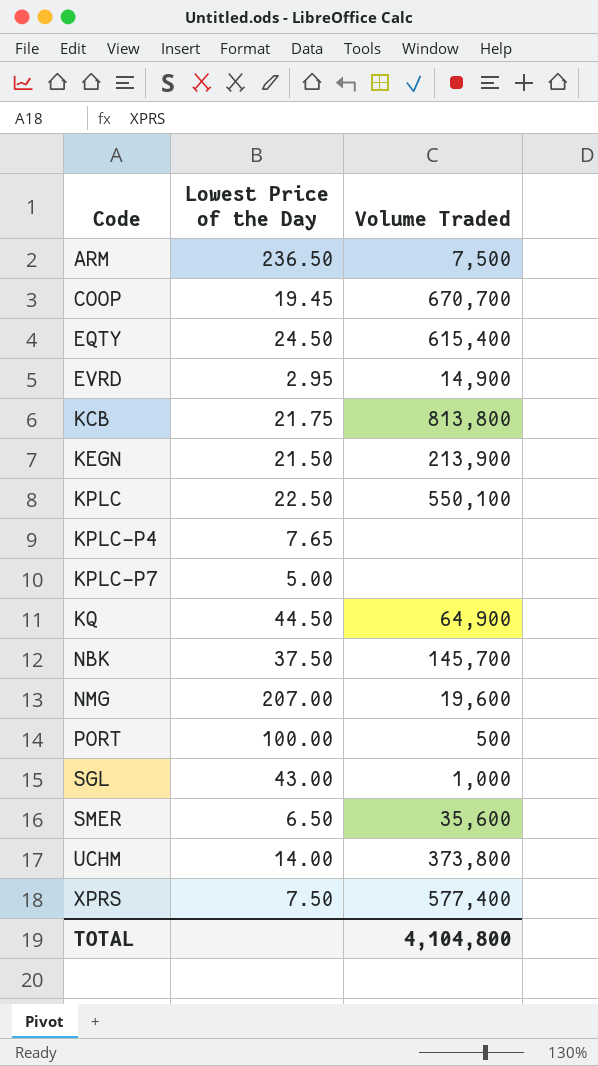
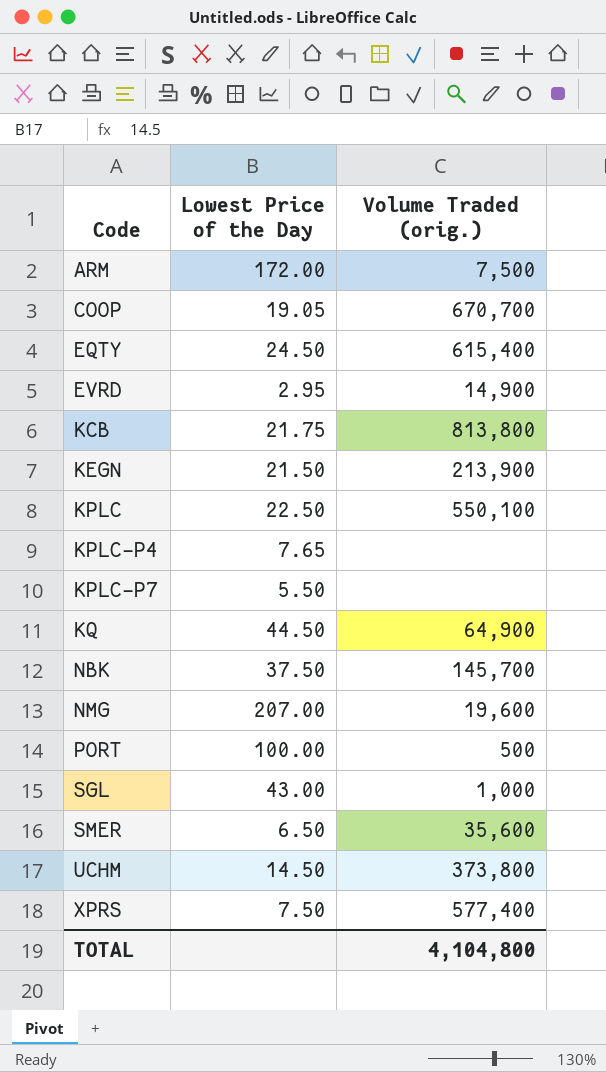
column name: Volume Traded -> Volume Traded (orig.)
ARM | Lowest Price of the Day: 236.50 -> 172.00
COOP | Lowest Price of the Day: 19.45 -> 19.05
KPLC-P7 | Lowest Price of the Day: 5.00 -> 5.50
UCHM | Lowest Price of the Day: 14.00 -> 14.50

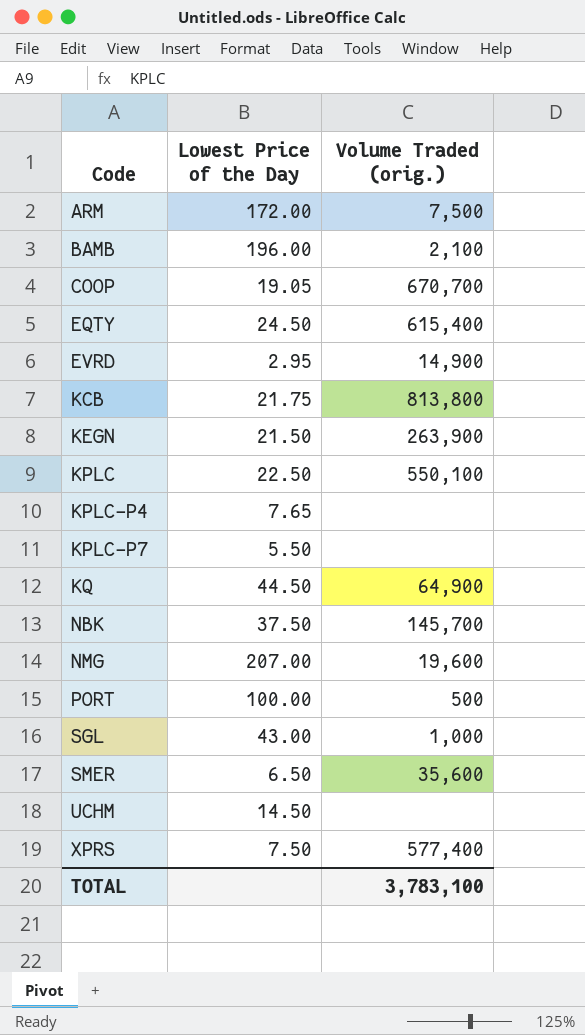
row BAMB: none -> 196.00 | 2,100
KEGN | Volume Traded (orig.): 213,900 -> 263,900
UCHM | Volume Traded (orig.): 373,800 -> none
TOTAL | Volume Traded (orig.): 4,104,800 -> 3,783,100

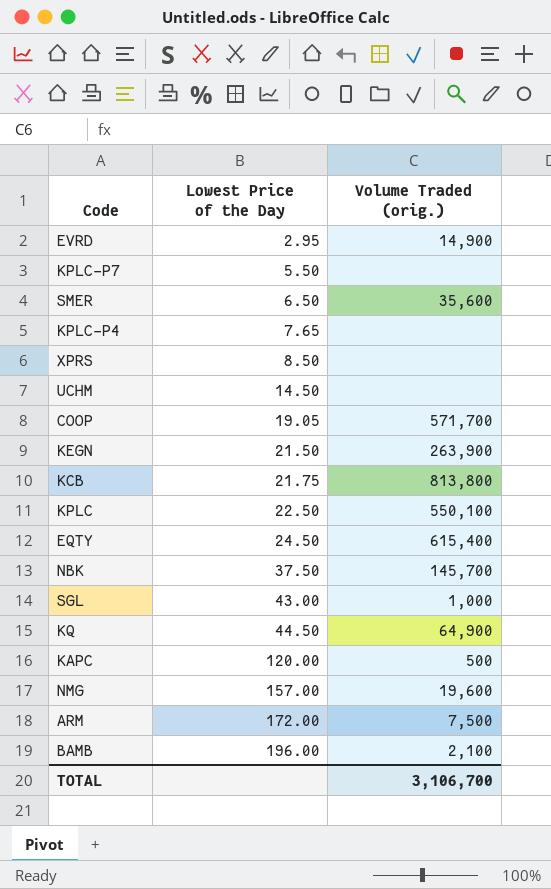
row order: Code ascending -> Lowest Price of the Day ascending
row PORT: 100.00 | 500 -> none
XPRS | Lowest Price of the Day: 7.50 -> 8.50
XPRS | Volume Traded (orig.): 577,400 -> none
COOP | Volume Traded (orig.): 670,700 -> 571,700
row KAPC: none -> 120.00 | 500
NMG | Lowest Price of the Day: 207.00 -> 157.00
TOTAL | Volume Traded (orig.): 3,783,100 -> 3,106,700

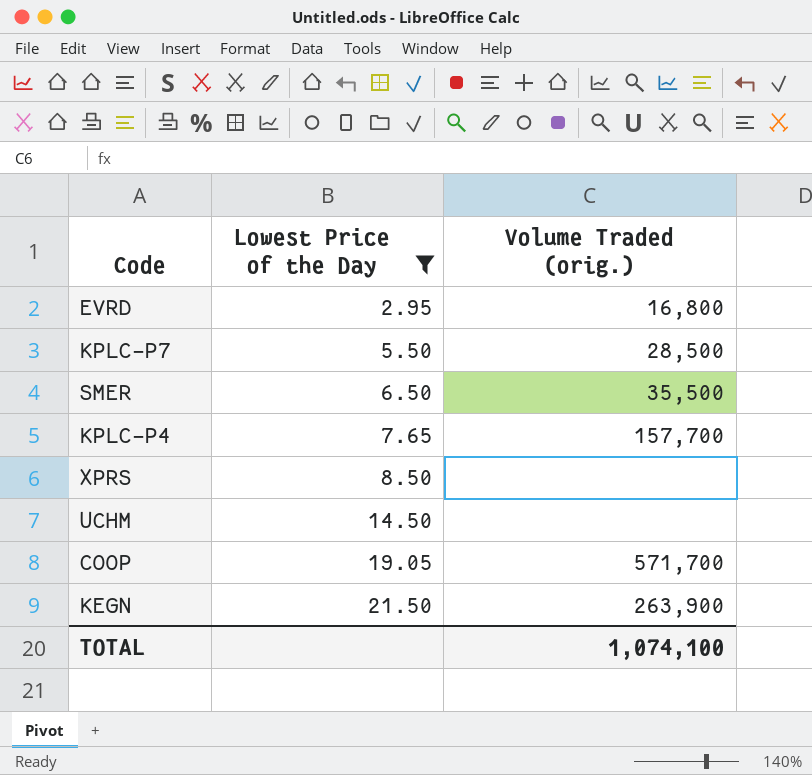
filter: none -> Lowest Price of the Day <= 21.50
EVRD | Volume Traded (orig.): 14,900 -> 16,800
KPLC-P7 | Volume Traded (orig.): none -> 28,500
SMER | Volume Traded (orig.): 35,600 -> 35,500
KPLC-P4 | Volume Traded (orig.): none -> 157,700
TOTAL | Volume Traded (orig.): 3,106,700 -> 1,074,100

